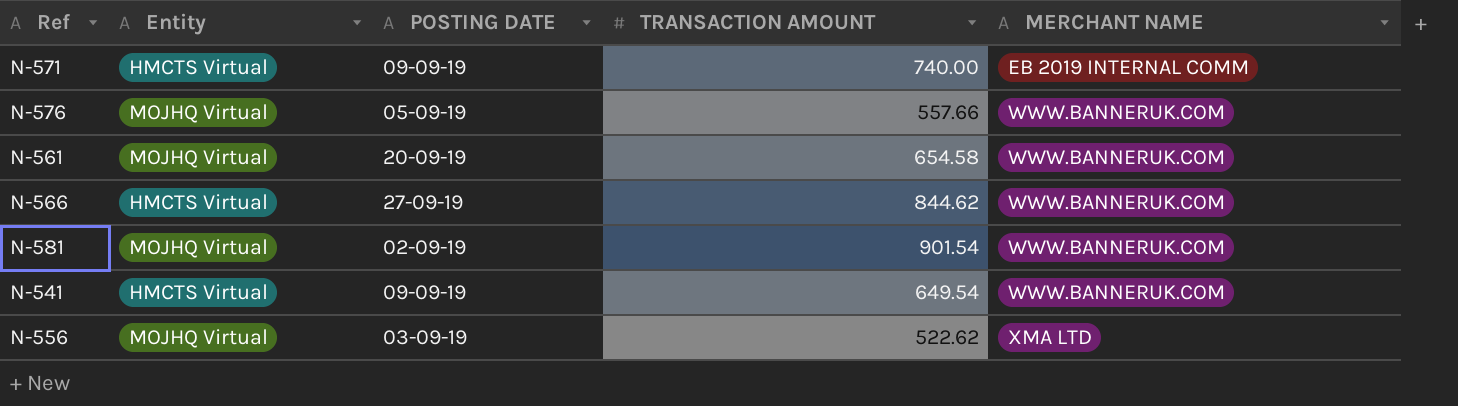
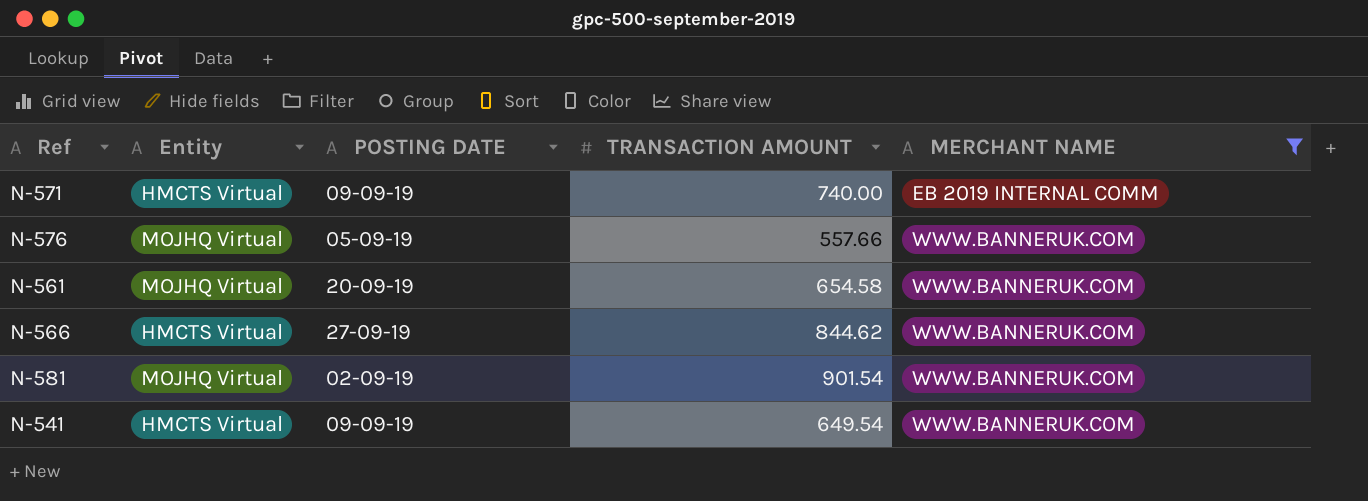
filter: none -> MERCHANT NAME != XMA LTD

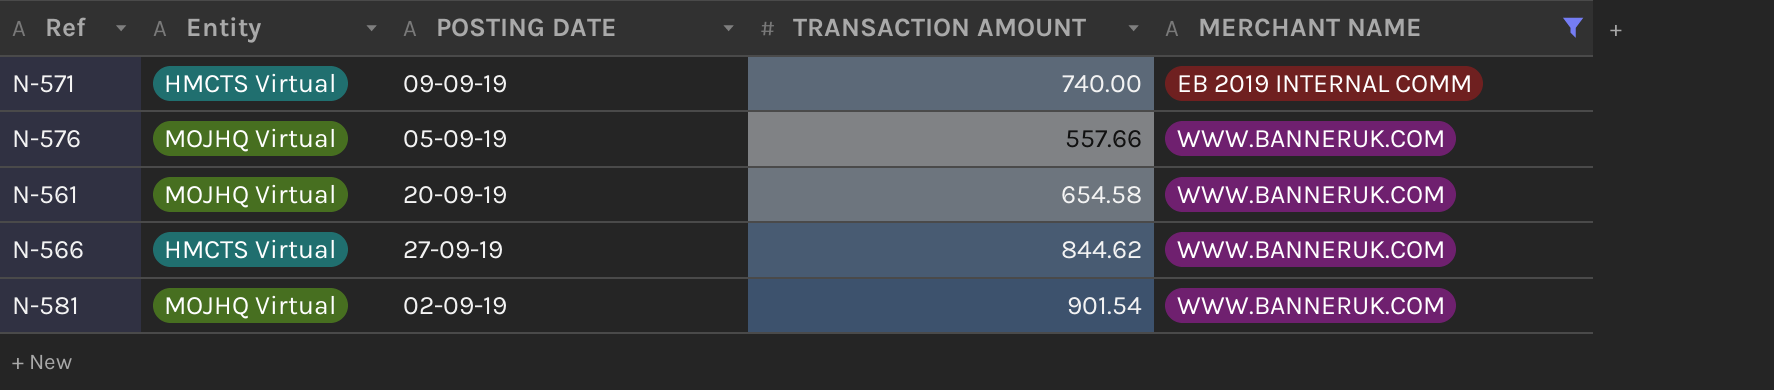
row N-541: HMCTS Virtual | 09-09-19 | 649.54 | WWW.BANNERUK.COM -> none

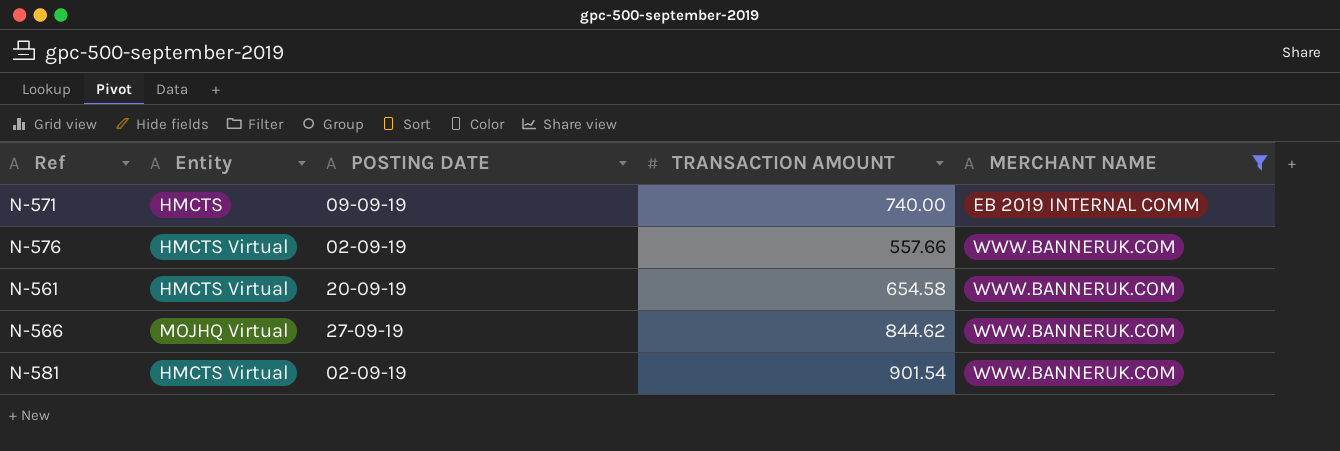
N-571 | Entity: HMCTS Virtual -> HMCTS
N-576 | Entity: MOJHQ Virtual -> HMCTS Virtual
N-576 | POSTING DATE: 05-09-19 -> 02-09-19
N-561 | Entity: MOJHQ Virtual -> HMCTS Virtual
N-566 | Entity: HMCTS Virtual -> MOJHQ Virtual
N-581 | Entity: MOJHQ Virtual -> HMCTS Virtual

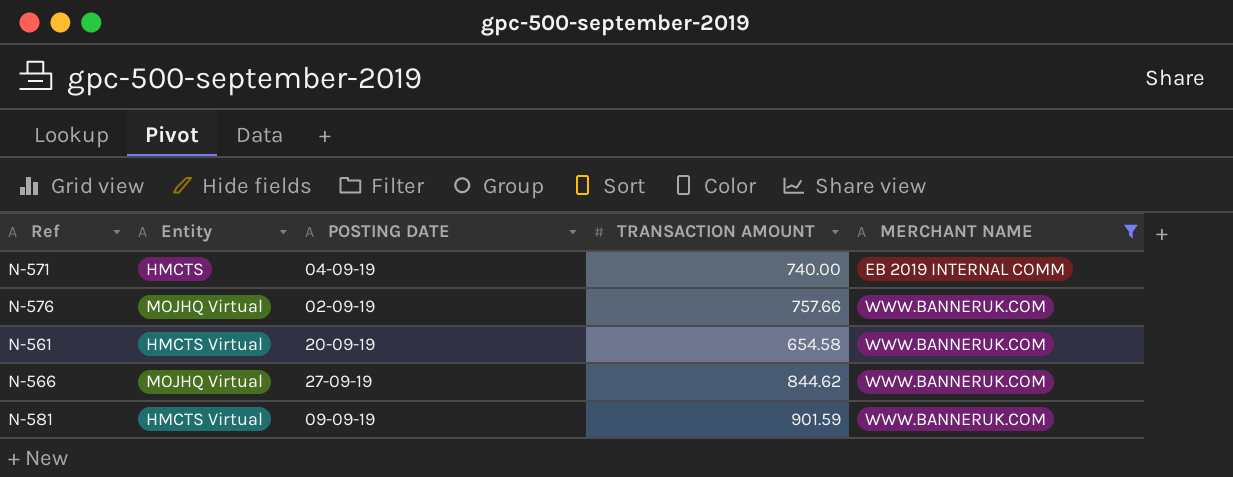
N-571 | POSTING DATE: 09-09-19 -> 04-09-19
N-576 | Entity: HMCTS Virtual -> MOJHQ Virtual
N-576 | TRANSACTION AMOUNT: 557.66 -> 757.66
N-581 | POSTING DATE: 02-09-19 -> 09-09-19
N-581 | TRANSACTION AMOUNT: 901.54 -> 901.59

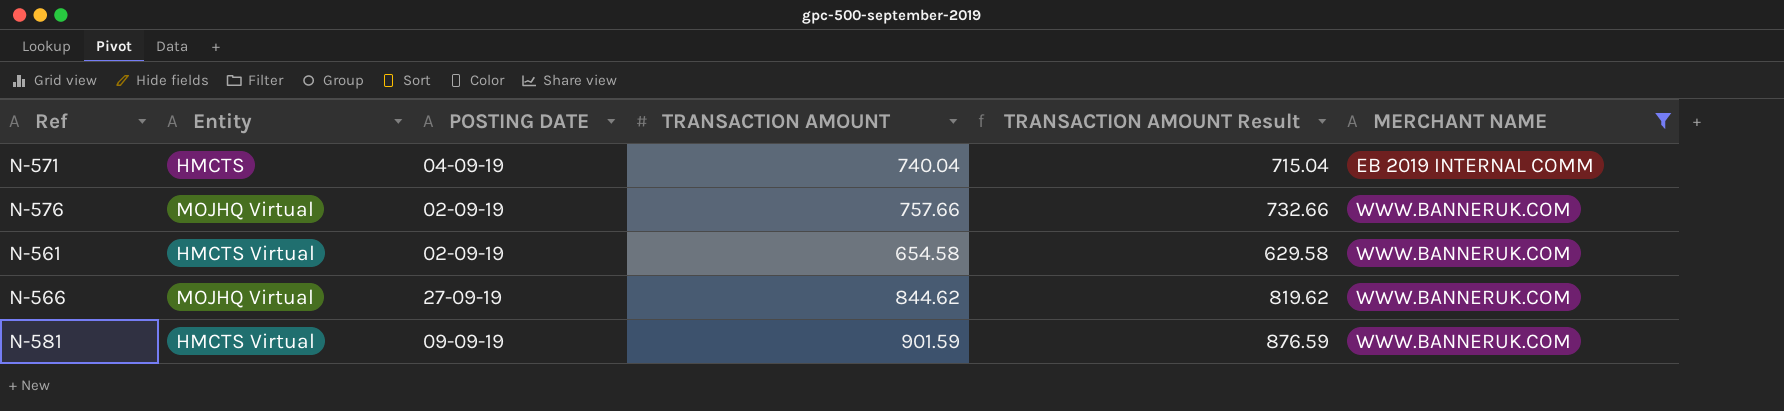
column TRANSACTION AMOUNT Result | formula: none -> [TRANSACTION AMOUNT] - 25
N-571 | TRANSACTION AMOUNT: 740.00 -> 740.04
N-561 | POSTING DATE: 20-09-19 -> 02-09-19

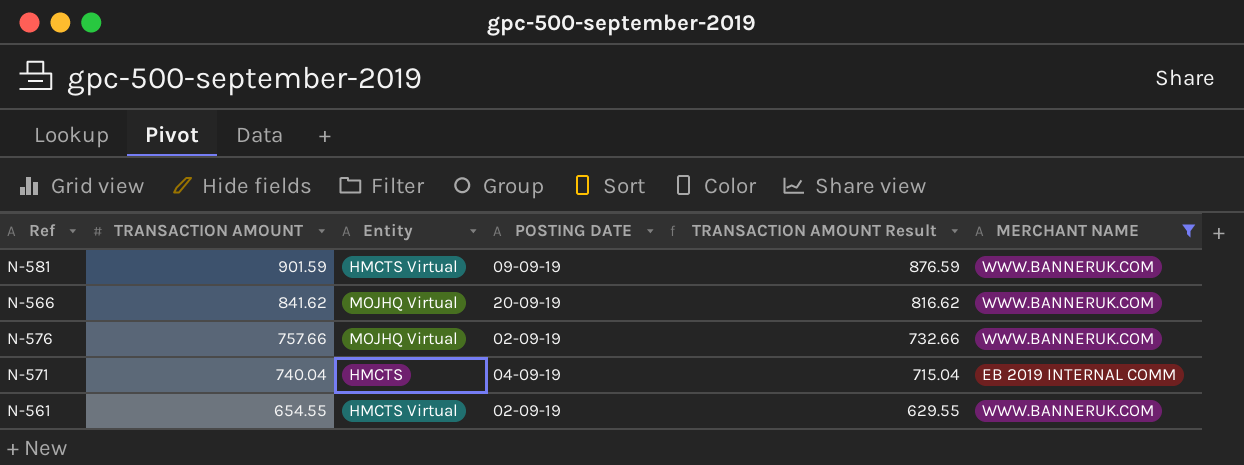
row order: MERCHANT NAME ascending -> TRANSACTION AMOUNT descending
column TRANSACTION AMOUNT | position: 4 -> 2
N-566 | TRANSACTION AMOUNT: 844.62 -> 841.62
N-566 | POSTING DATE: 27-09-19 -> 20-09-19
N-566 | TRANSACTION AMOUNT Result: 819.62 -> 816.62
N-561 | TRANSACTION AMOUNT: 654.58 -> 654.55
N-561 | TRANSACTION AMOUNT Result: 629.58 -> 629.55

